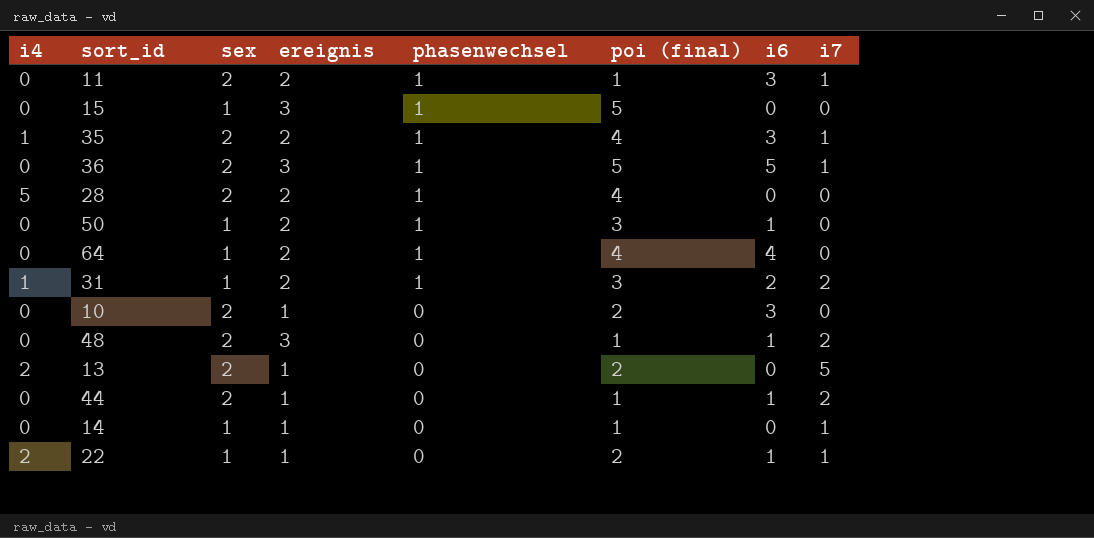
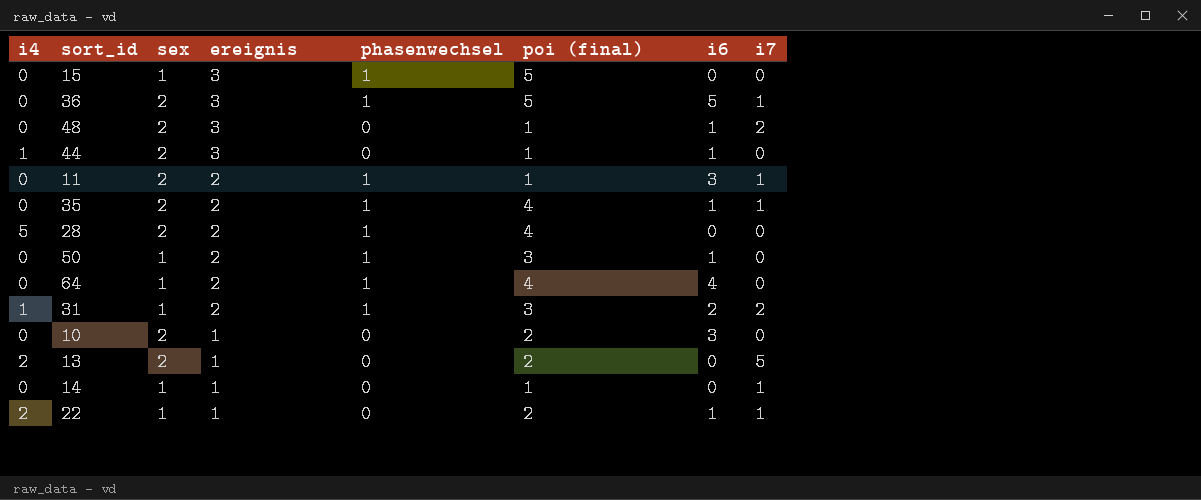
row order: phasenwechsel descending -> ereignis descending
44 | i4: 0 -> 1
44 | ereignis: 1 -> 3
44 | i7: 2 -> 0
35 | i4: 1 -> 0
35 | i6: 3 -> 1

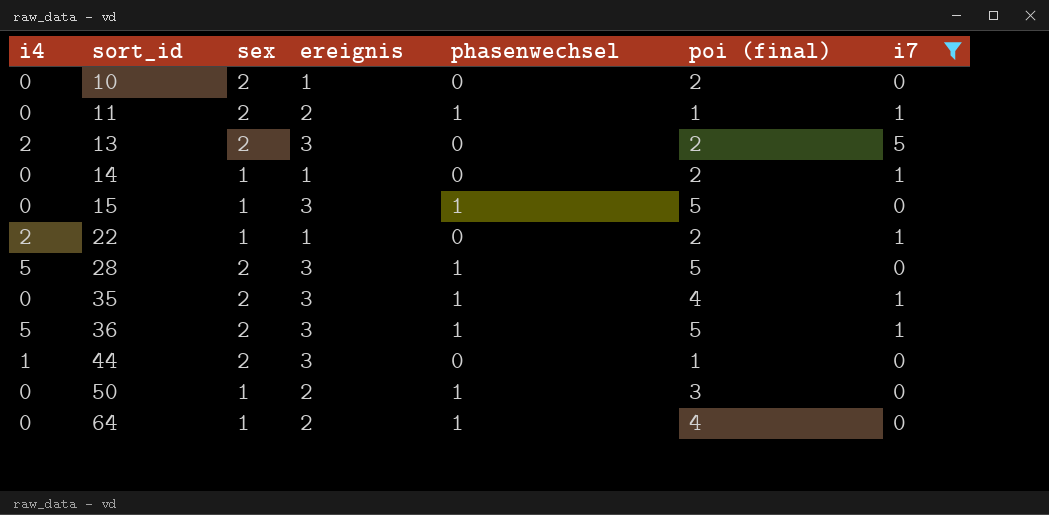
filter: none -> i7 != 2
row order: ereignis descending -> sort_id ascending
column i6 | position: 7 -> none
13 | ereignis: 1 -> 3
14 | poi (final): 1 -> 2
28 | ereignis: 2 -> 3
28 | poi (final): 4 -> 5
35 | ereignis: 2 -> 3
36 | i4: 0 -> 5

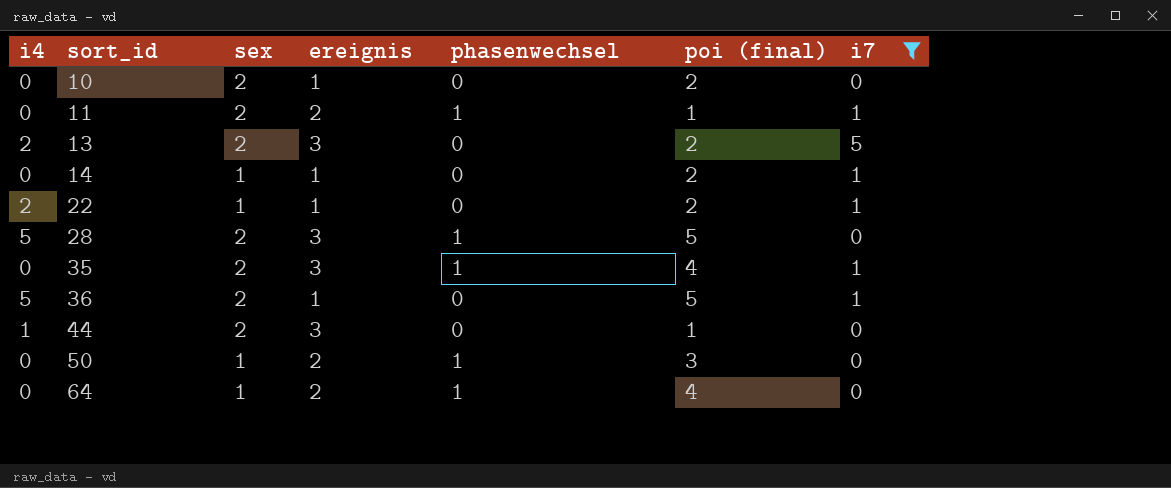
row 15: 0 | 1 | 3 | 1 | 5 | 0 -> none
36 | ereignis: 3 -> 1
36 | phasenwechsel: 1 -> 0

